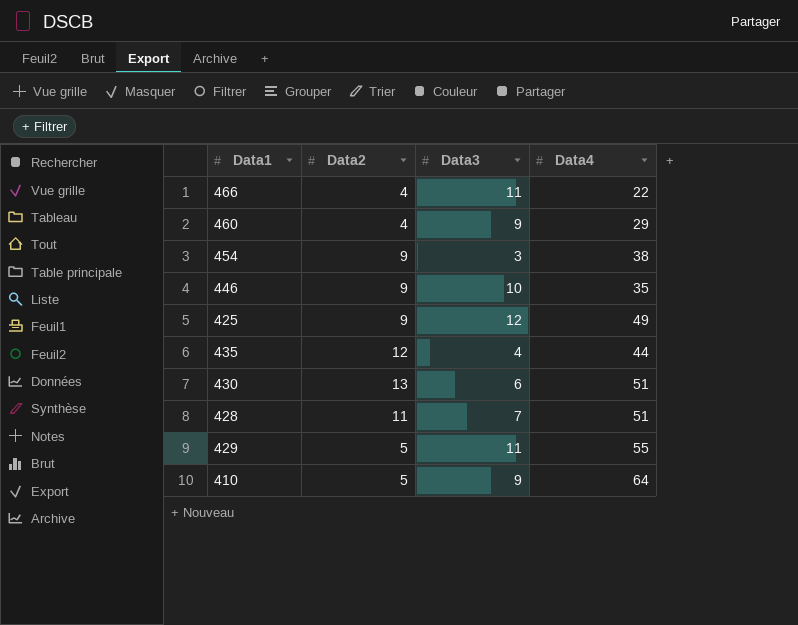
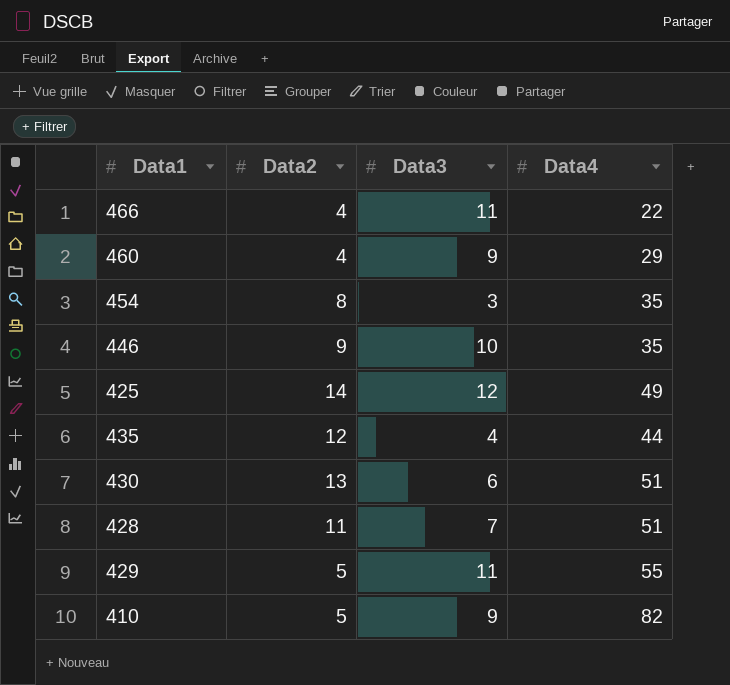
454 | Data2: 9 -> 8
454 | Data4: 38 -> 35
425 | Data2: 9 -> 14
410 | Data4: 64 -> 82

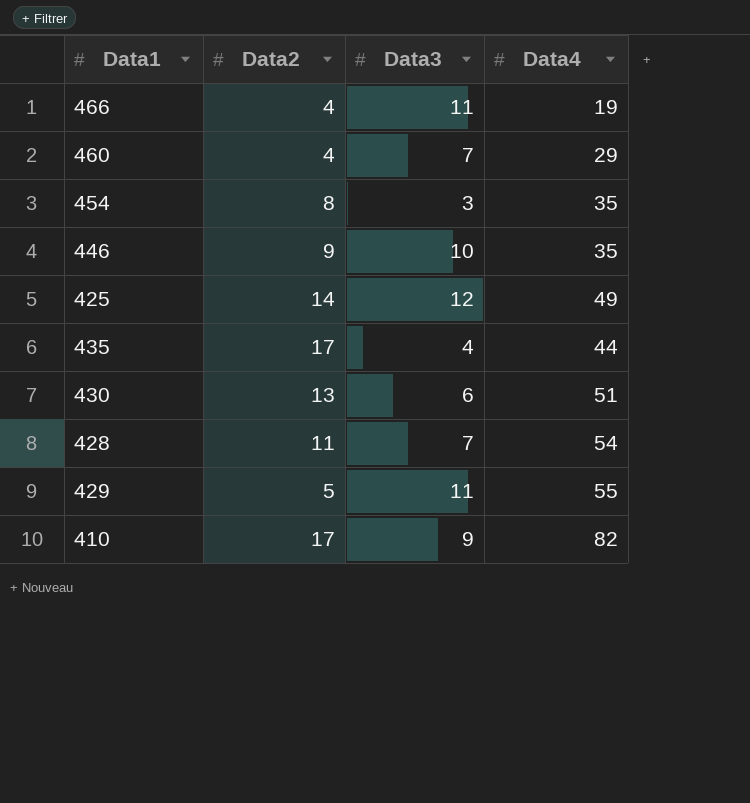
466 | Data4: 22 -> 19
460 | Data3: 9 -> 7
435 | Data2: 12 -> 17
428 | Data4: 51 -> 54
410 | Data2: 5 -> 17

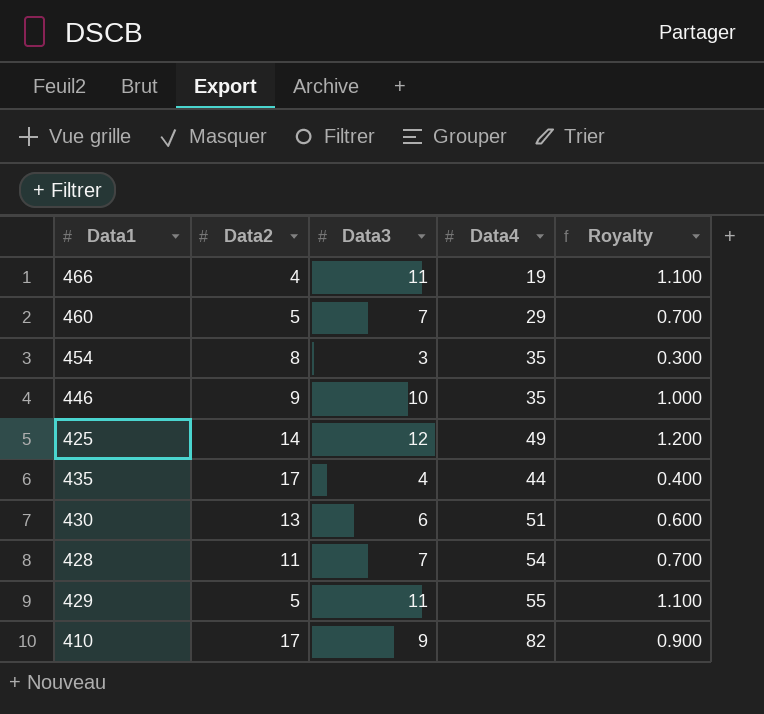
column Royalty | formula: none -> [Data3] * 0.1
460 | Data2: 4 -> 5

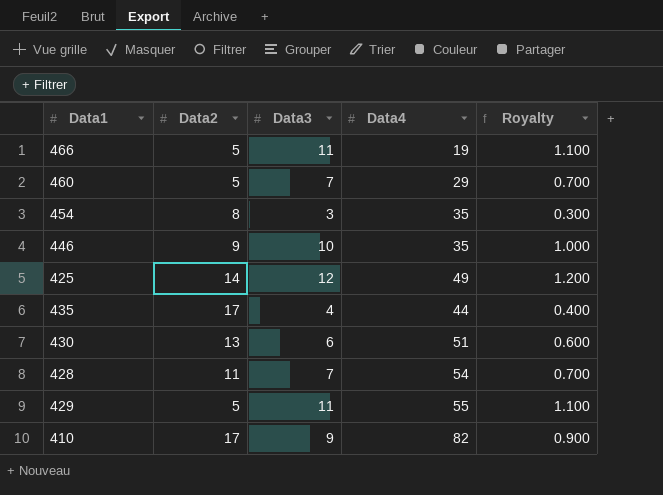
466 | Data2: 4 -> 5

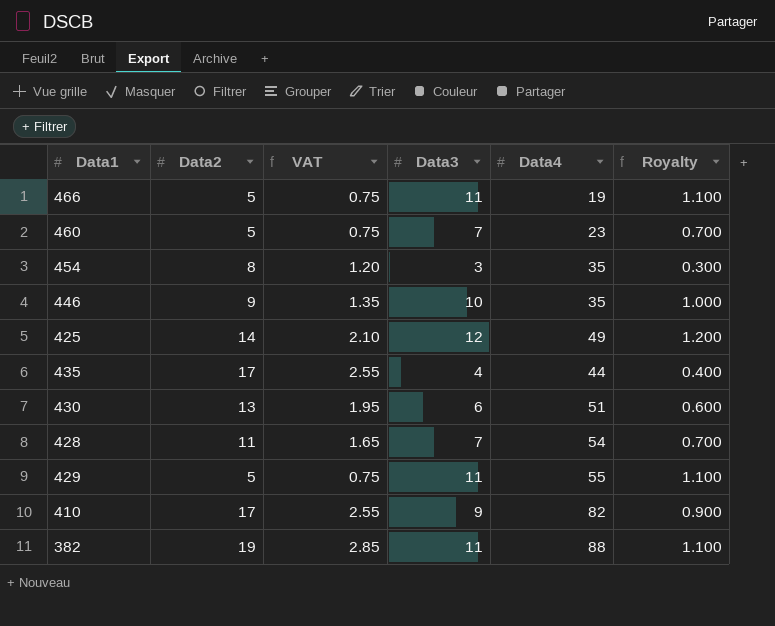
column VAT | formula: none -> [Data2] * 0.15
460 | Data4: 29 -> 23
row 382: none -> 19 | 2.85 | 11 | 88 | 1.100

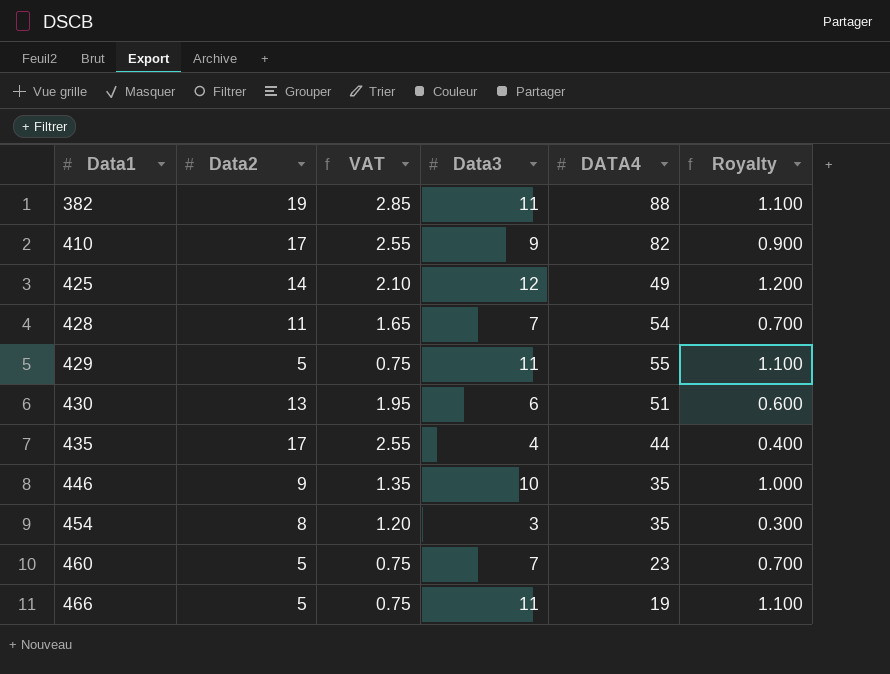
row order: none -> Data1 ascending
column name: Data4 -> DATA4

